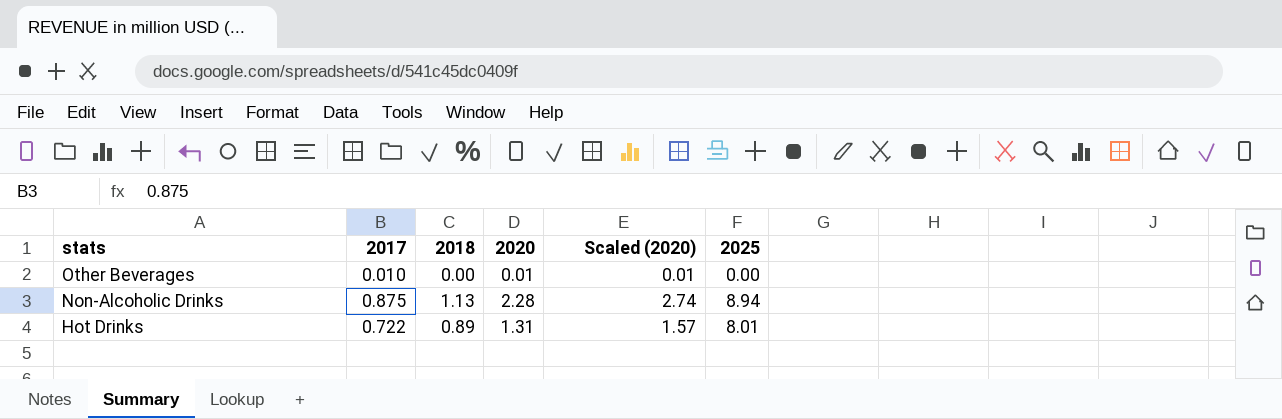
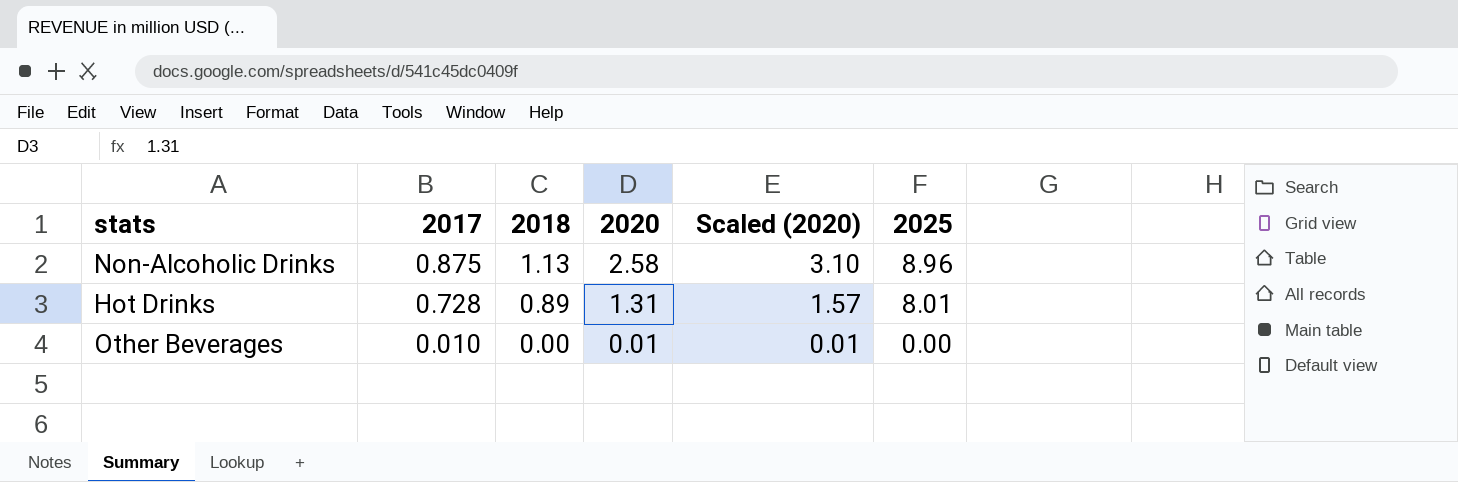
row order: stats descending -> 2017 descending
Non-Alcoholic Drinks | 2020: 2.28 -> 2.58
Non-Alcoholic Drinks | Scaled (2020): 2.74 -> 3.10
Non-Alcoholic Drinks | 2025: 8.94 -> 8.96
Hot Drinks | 2017: 0.722 -> 0.728

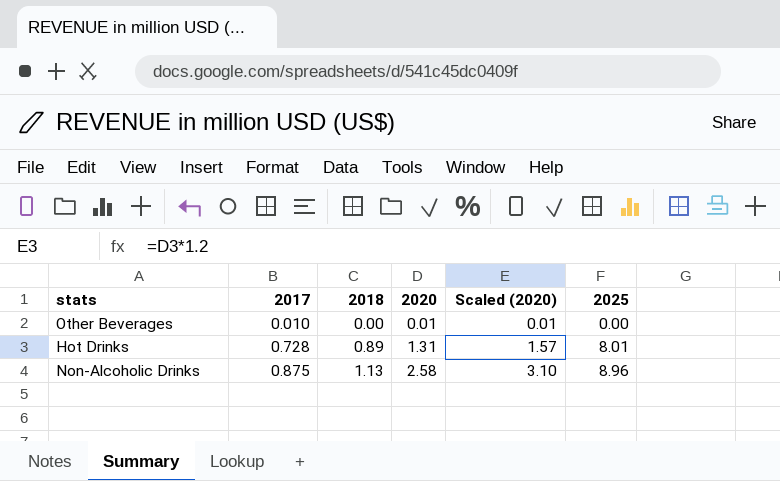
row order: 2017 descending -> 2017 ascending

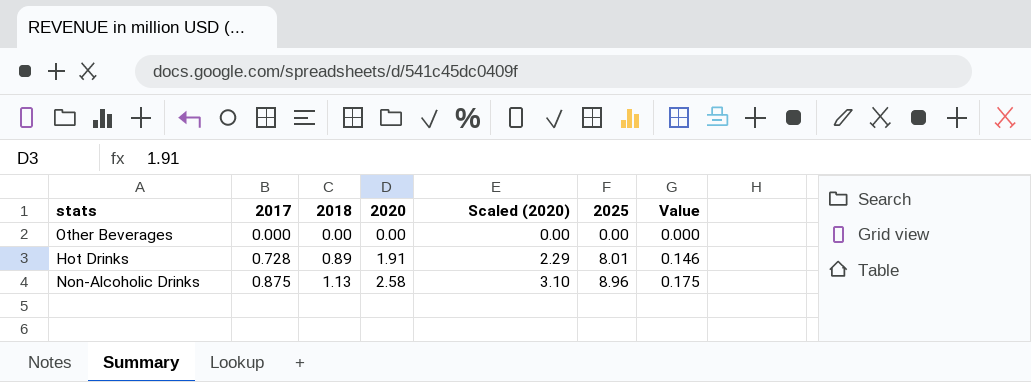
column Value | formula: none -> [2017] * 0.2
Other Beverages | 2017: 0.010 -> 0.000
Other Beverages | 2020: 0.01 -> 0.00
Other Beverages | Scaled (2020): 0.01 -> 0.00
Hot Drinks | 2020: 1.31 -> 1.91
Hot Drinks | Scaled (2020): 1.57 -> 2.29

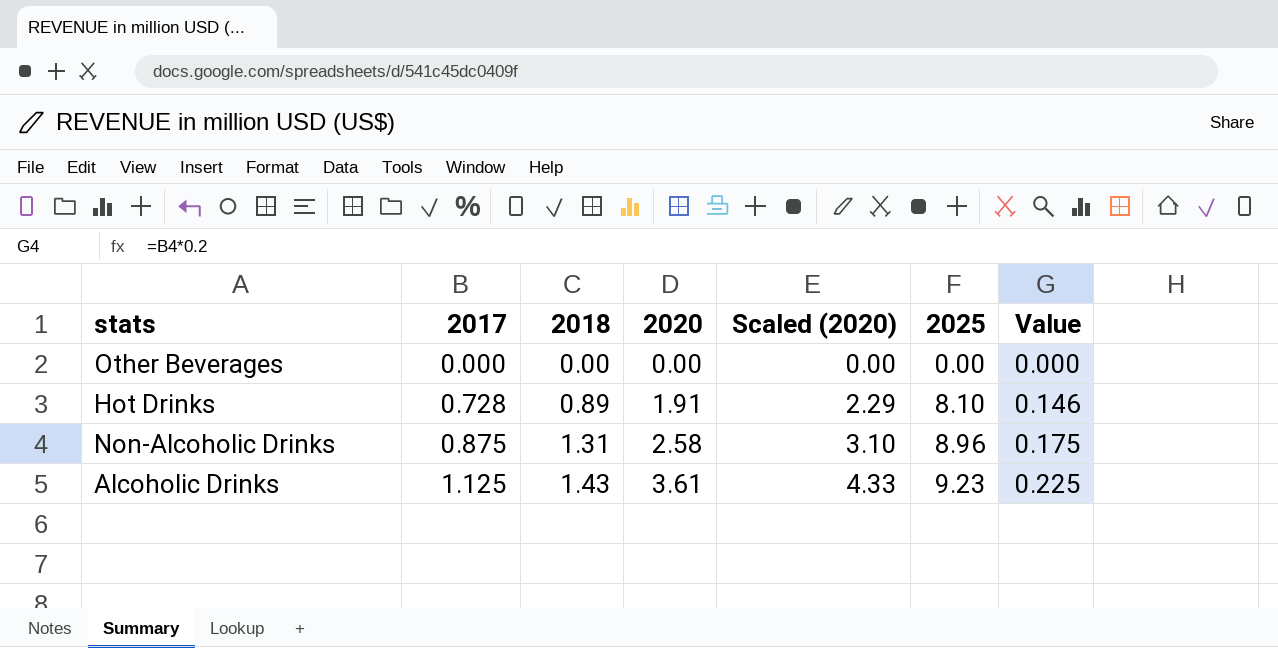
Hot Drinks | 2025: 8.01 -> 8.10
Non-Alcoholic Drinks | 2018: 1.13 -> 1.31
row Alcoholic Drinks: none -> 1.125 | 1.43 | 3.61 | 4.33 | 9.23 | 0.225

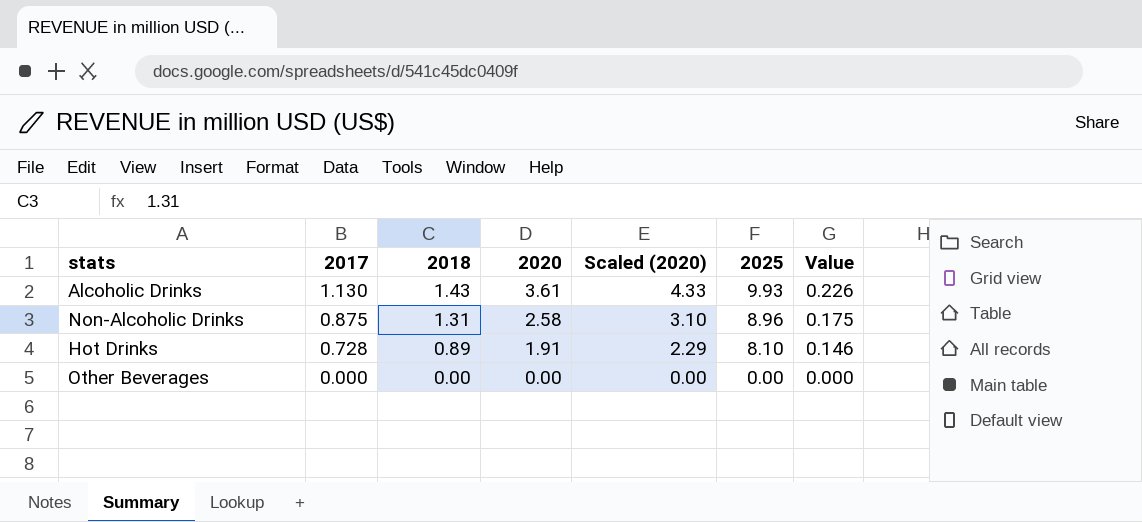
row order: 2017 ascending -> 2017 descending
Alcoholic Drinks | 2017: 1.125 -> 1.130
Alcoholic Drinks | 2025: 9.23 -> 9.93
Alcoholic Drinks | Value: 0.225 -> 0.226

